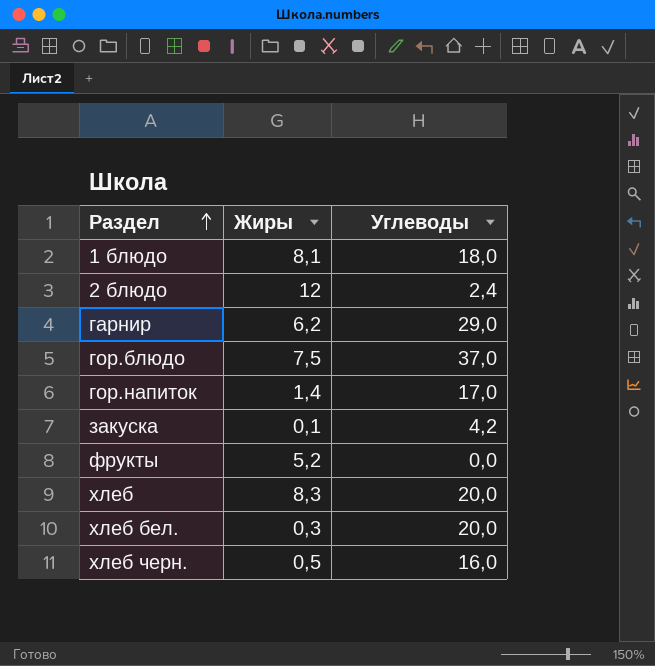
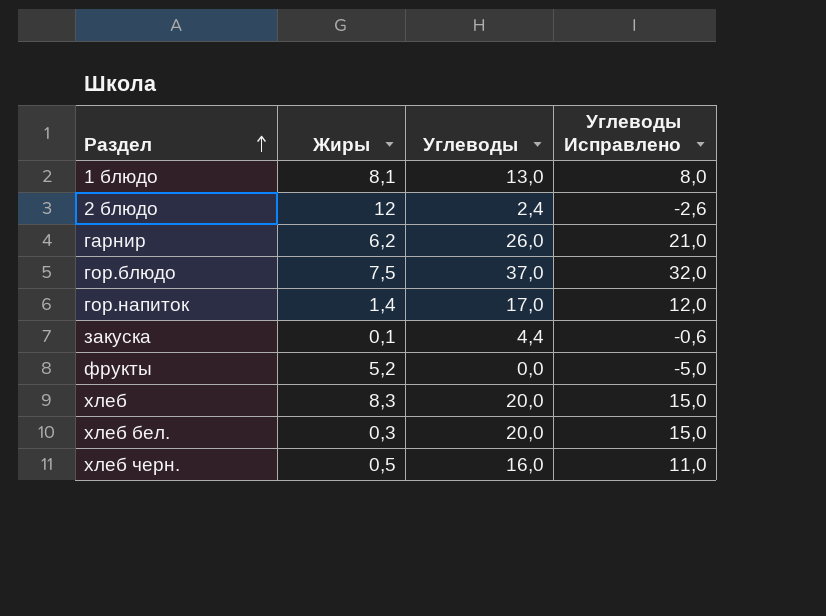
column Углеводы Исправлено | formula: none -> [Углеводы] - 5
1 блюдо | Углеводы: 18,0 -> 13,0
гарнир | Углеводы: 29,0 -> 26,0
закуска | Углеводы: 4,2 -> 4,4

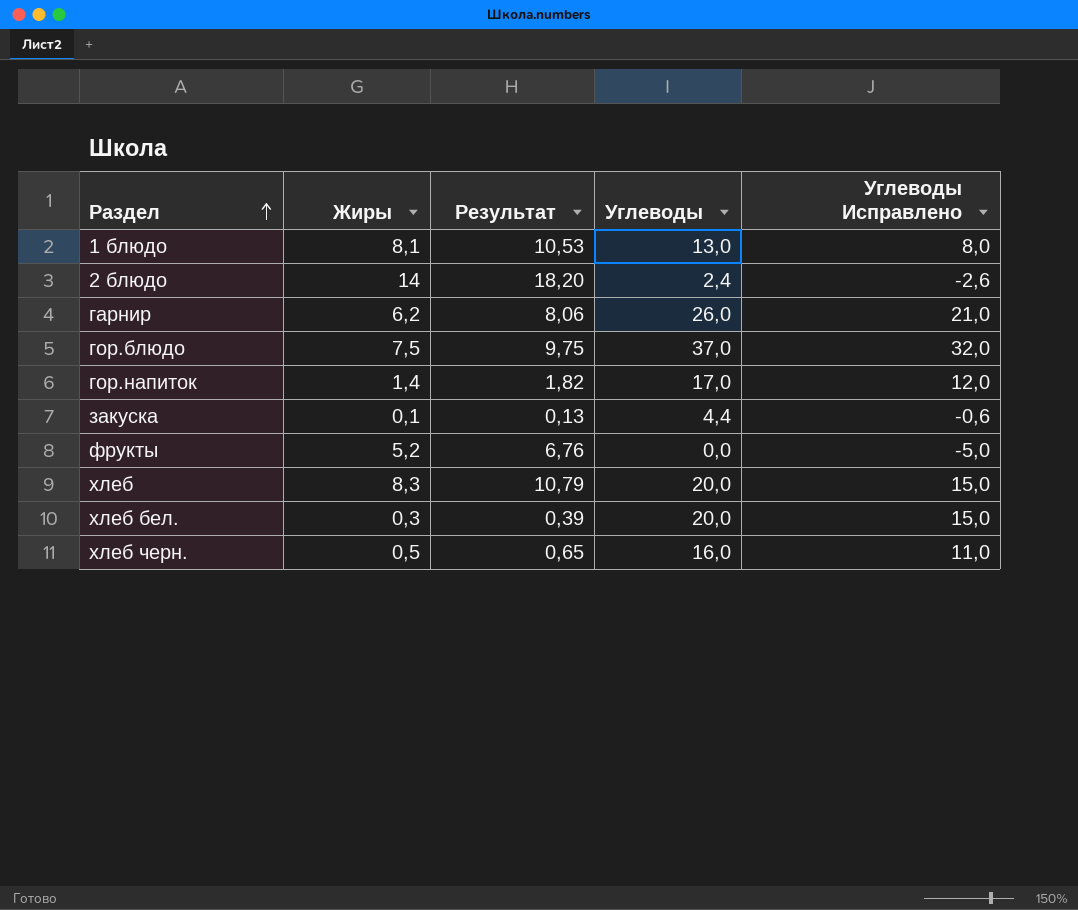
column Результат | formula: none -> [Жиры] * 1,3
2 блюдо | Жиры: 12 -> 14

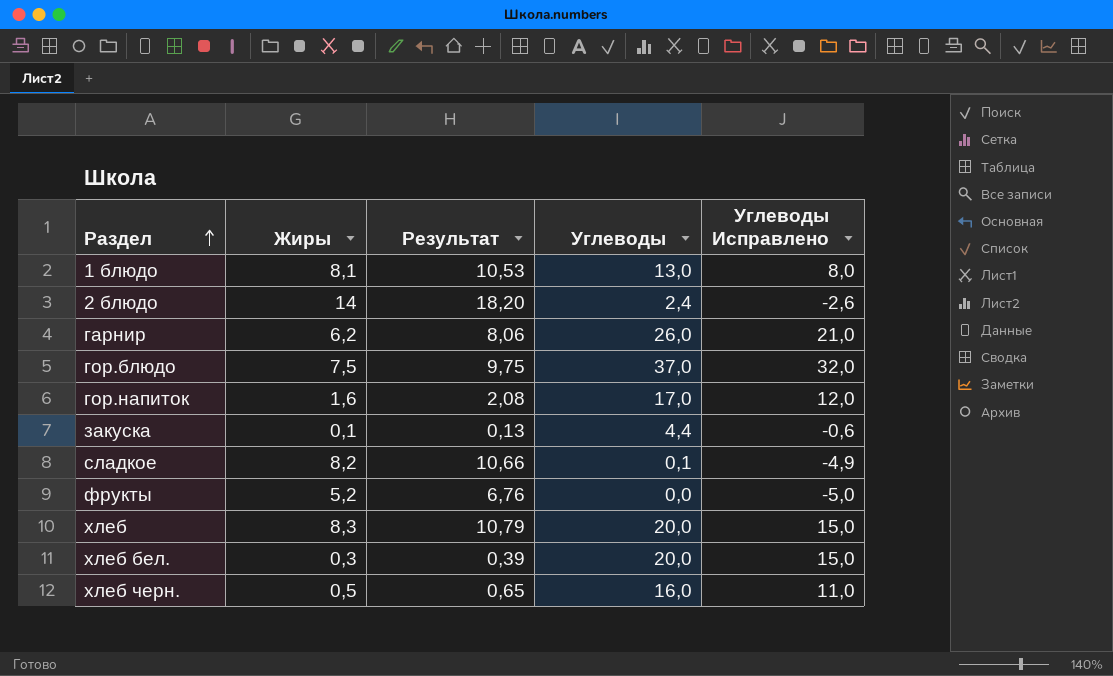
гор.напиток | Жиры: 1,4 -> 1,6
гор.напиток | Результат: 1,82 -> 2,08
row сладкое: none -> 8,2 | 10,66 | 0,1 | -4,9

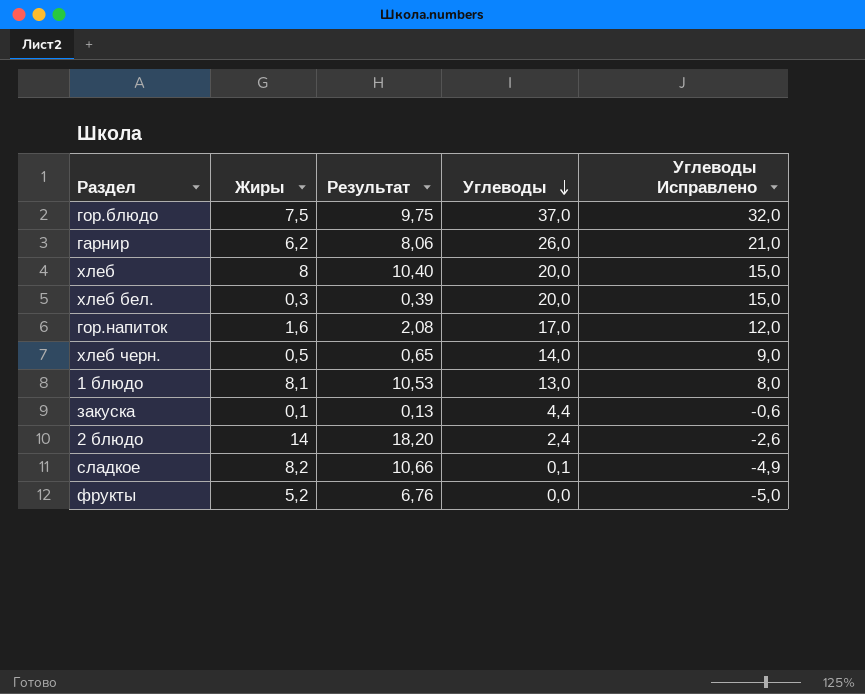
row order: Раздел ascending -> Углеводы descending
хлеб | Жиры: 8,3 -> 8
хлеб | Результат: 10,79 -> 10,40
хлеб черн. | Углеводы: 16,0 -> 14,0
хлеб черн. | Углеводы Исправлено: 11,0 -> 9,0

